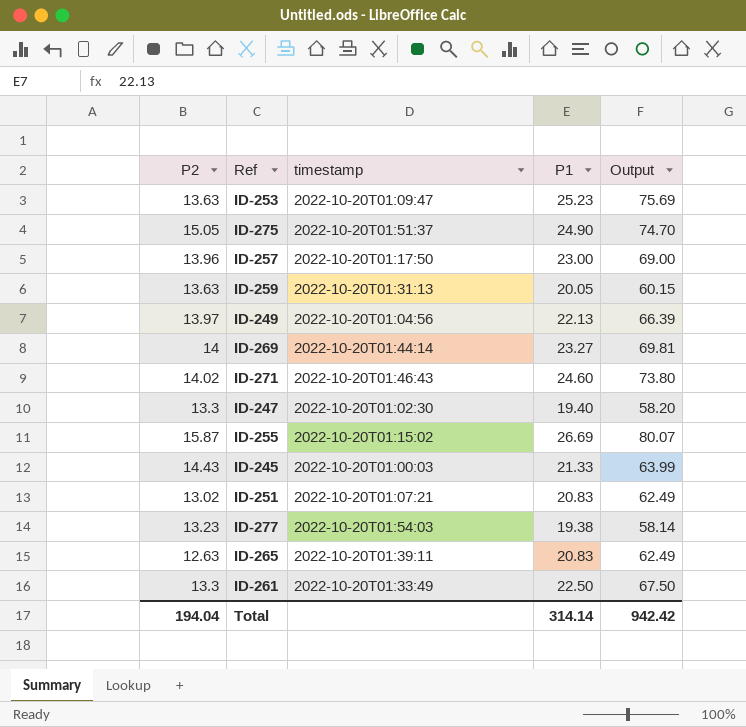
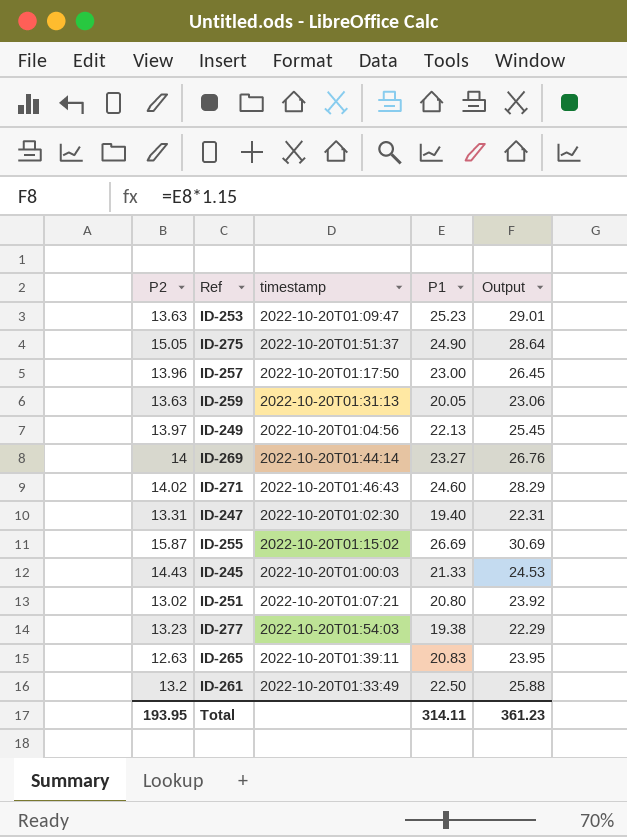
column Output | formula: [P1] * 3 -> [P1] * 1.15
ID-247 | P2: 13.3 -> 13.31
ID-251 | P1: 20.83 -> 20.80
ID-261 | P2: 13.3 -> 13.2
Total | P2: 194.04 -> 193.95
Total | P1: 314.14 -> 314.11
Total | Output: 942.42 -> 361.23

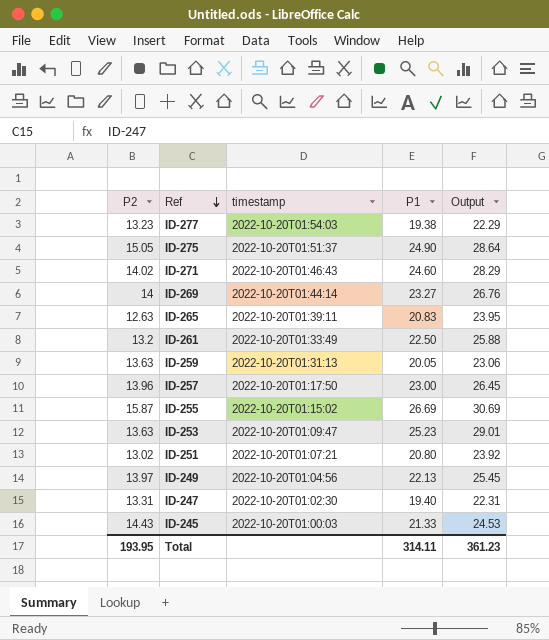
row order: none -> Ref descending

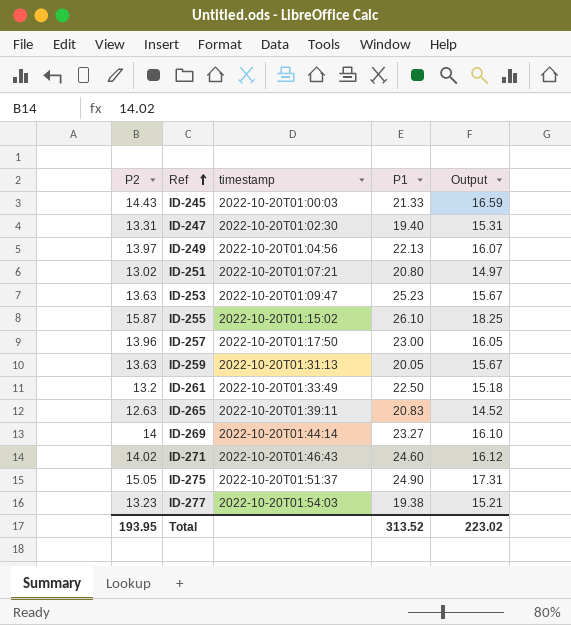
row order: Ref descending -> Ref ascending
column Output | formula: [P1] * 1.15 -> [P2] * 1.15
ID-255 | P1: 26.69 -> 26.10
Total | P1: 314.11 -> 313.52
Total | Output: 361.23 -> 223.02

